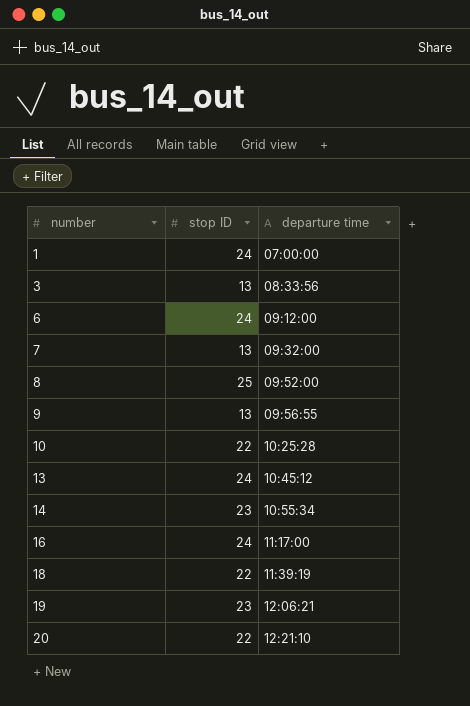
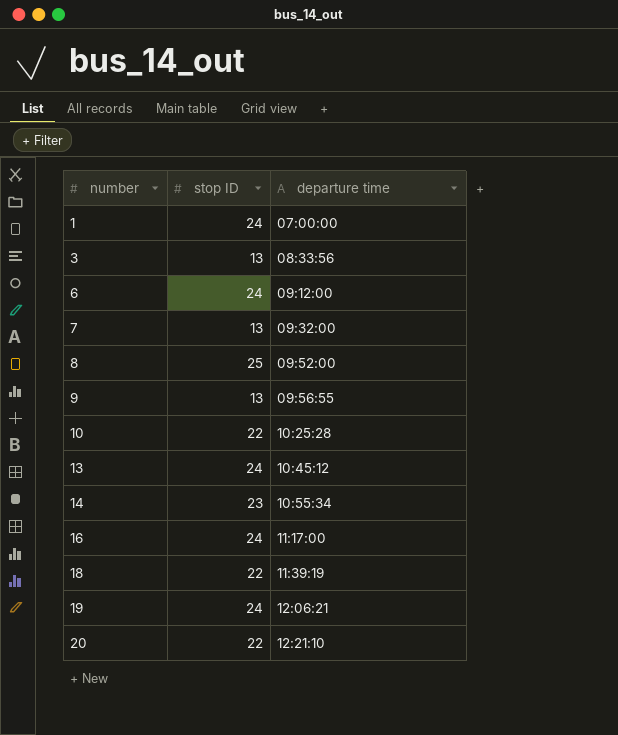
19 | stop ID: 23 -> 24

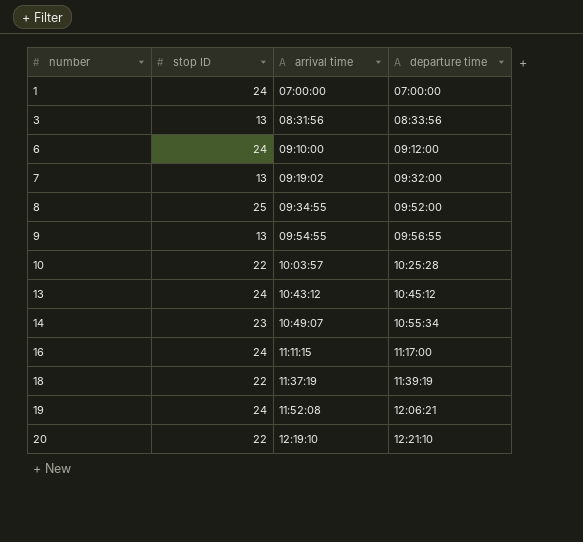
column arrival time | position: none -> 3

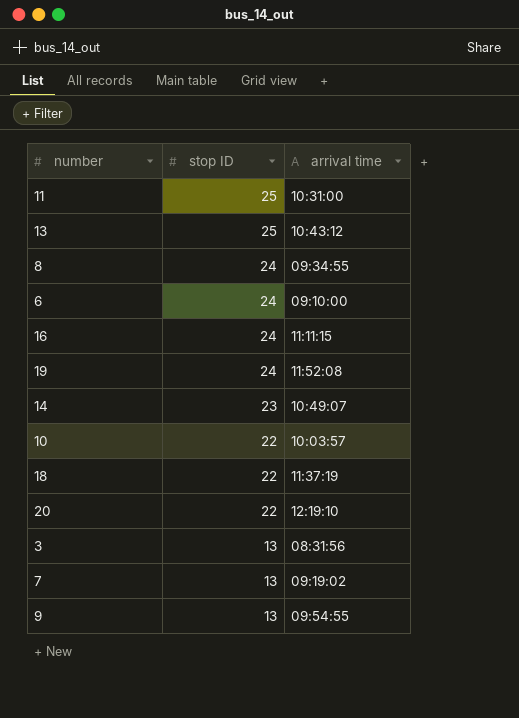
row order: number ascending -> stop ID descending
column departure time | position: 4 -> none
row 1: 24 | 07:00:00 | 07:00:00 -> none
row 11: none -> 25 | 10:31:00
13 | stop ID: 24 -> 25
8 | stop ID: 25 -> 24

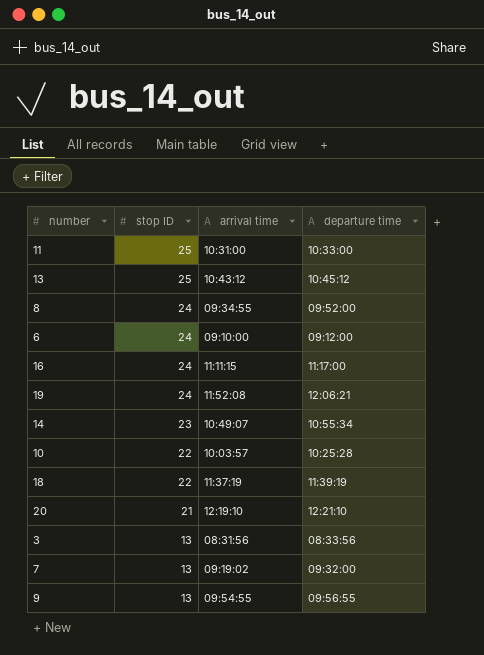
column departure time | position: none -> 4
20 | stop ID: 22 -> 21

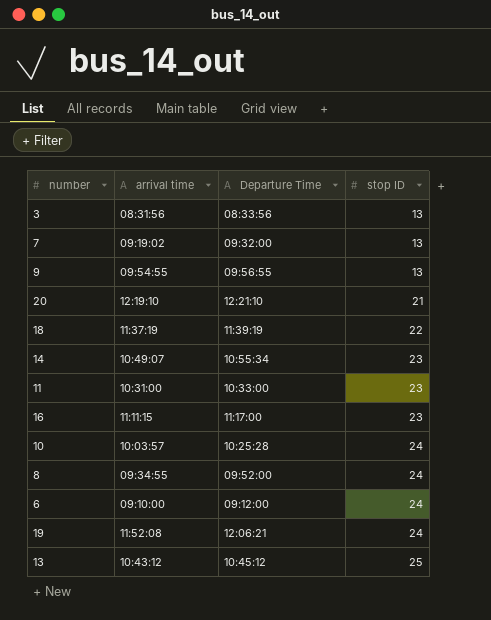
row order: stop ID descending -> stop ID ascending
column name: departure time -> Departure Time
column stop ID | position: 2 -> 4
11 | stop ID: 25 -> 23
16 | stop ID: 24 -> 23
10 | stop ID: 22 -> 24

